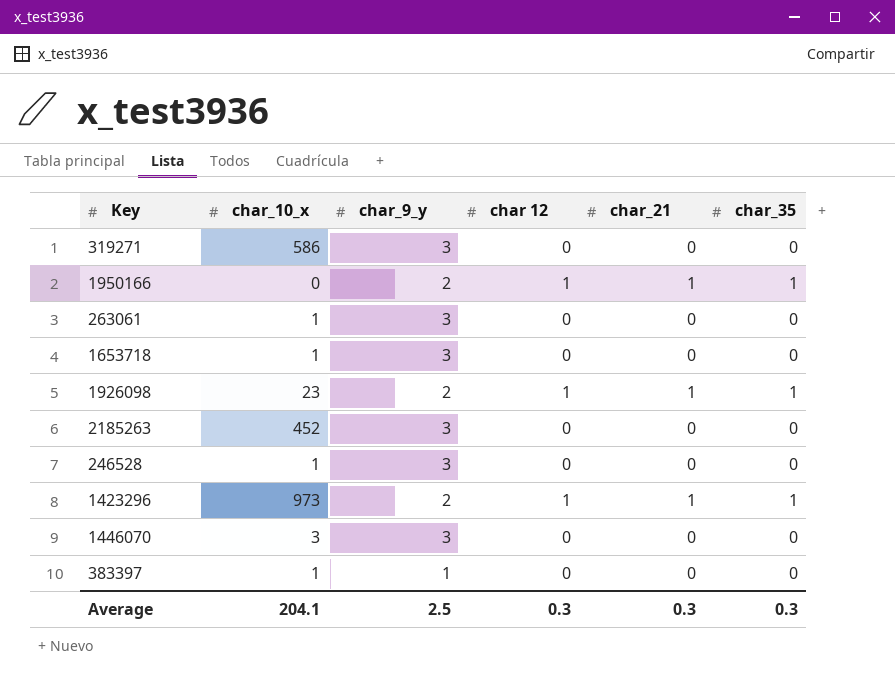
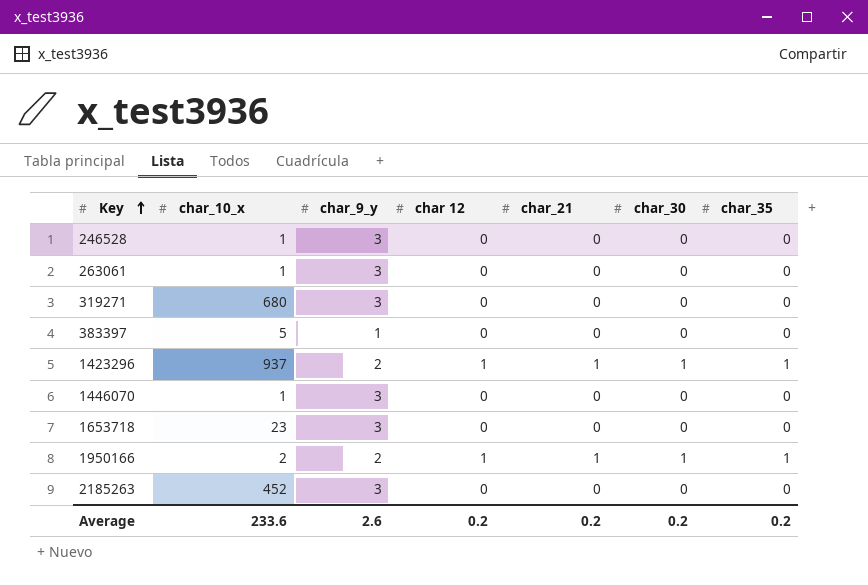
row order: none -> Key ascending
column char_30 | position: none -> 6
row 1926098: 23 | 2 | 1 | 1 | 1 -> none
319271 | char_10_x: 586 -> 680
383397 | char_10_x: 1 -> 5
1423296 | char_10_x: 973 -> 937
1446070 | char_10_x: 3 -> 1
1653718 | char_10_x: 1 -> 23
1950166 | char_10_x: 0 -> 2
Average | char_10_x: 204.1 -> 233.6
Average | char_9_y: 2.5 -> 2.6
Average | char 12: 0.3 -> 0.2
Average | char_21: 0.3 -> 0.2
Average | char_35: 0.3 -> 0.2

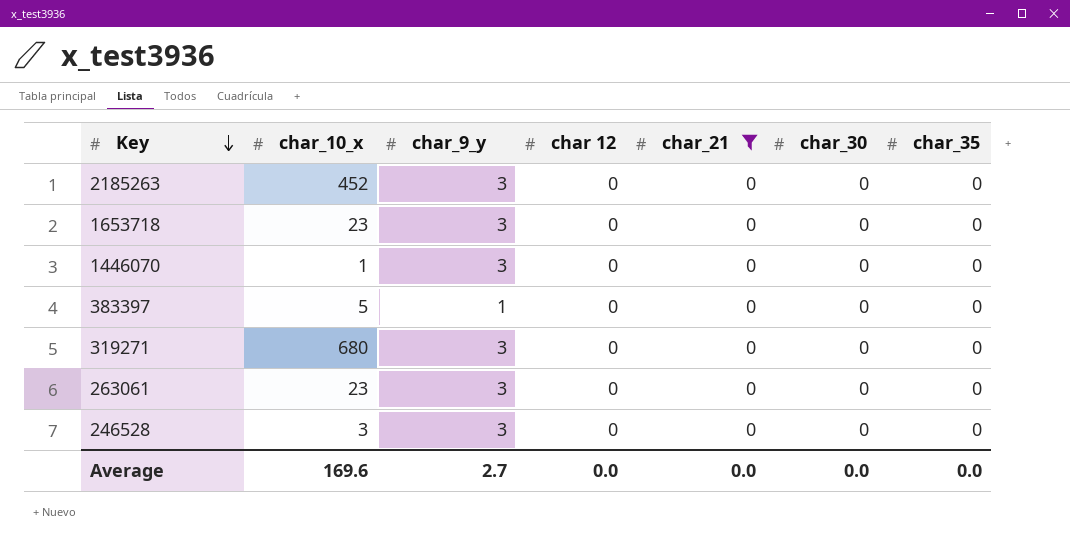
filter: none -> char_21 = 0
row order: Key ascending -> Key descending
263061 | char_10_x: 1 -> 23
246528 | char_10_x: 1 -> 3
Average | char_10_x: 233.6 -> 169.6
Average | char_9_y: 2.6 -> 2.7
Average | char 12: 0.2 -> 0.0
Average | char_21: 0.2 -> 0.0
Average | char_30: 0.2 -> 0.0
Average | char_35: 0.2 -> 0.0

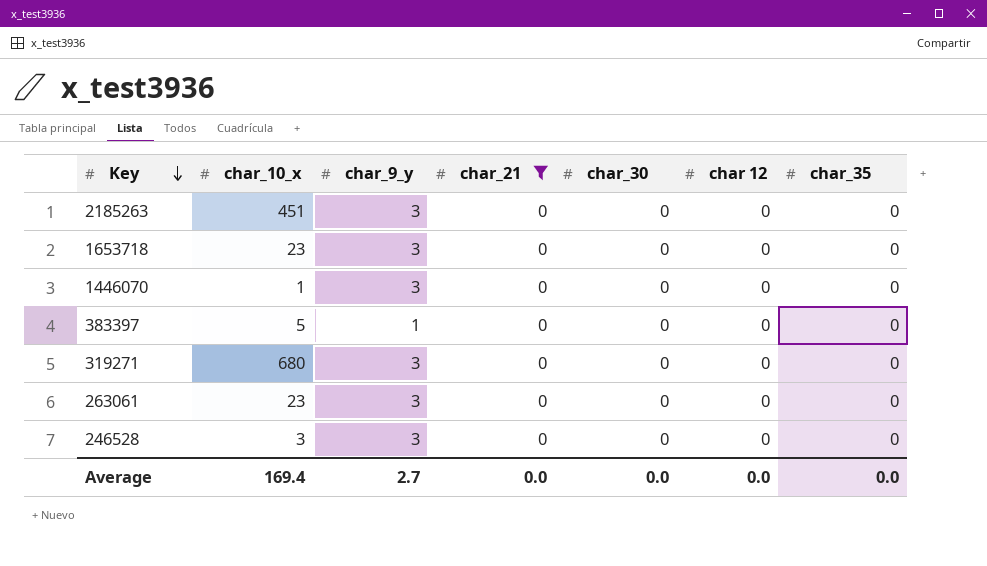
column char 12 | position: 4 -> 6
2185263 | char_10_x: 452 -> 451
Average | char_10_x: 169.6 -> 169.4

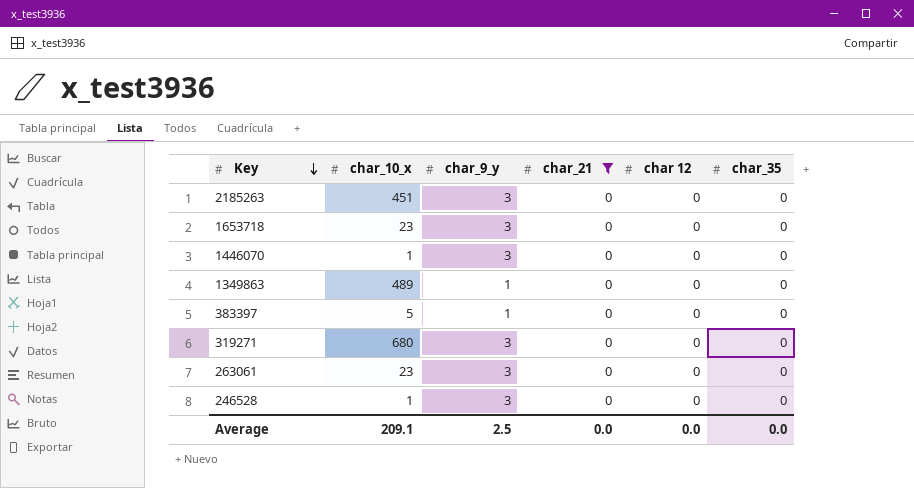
column char_30 | position: 5 -> none
row 1349863: none -> 489 | 1 | 0 | 0 | 0
246528 | char_10_x: 3 -> 1
Average | char_10_x: 169.4 -> 209.1
Average | char_9_y: 2.7 -> 2.5

